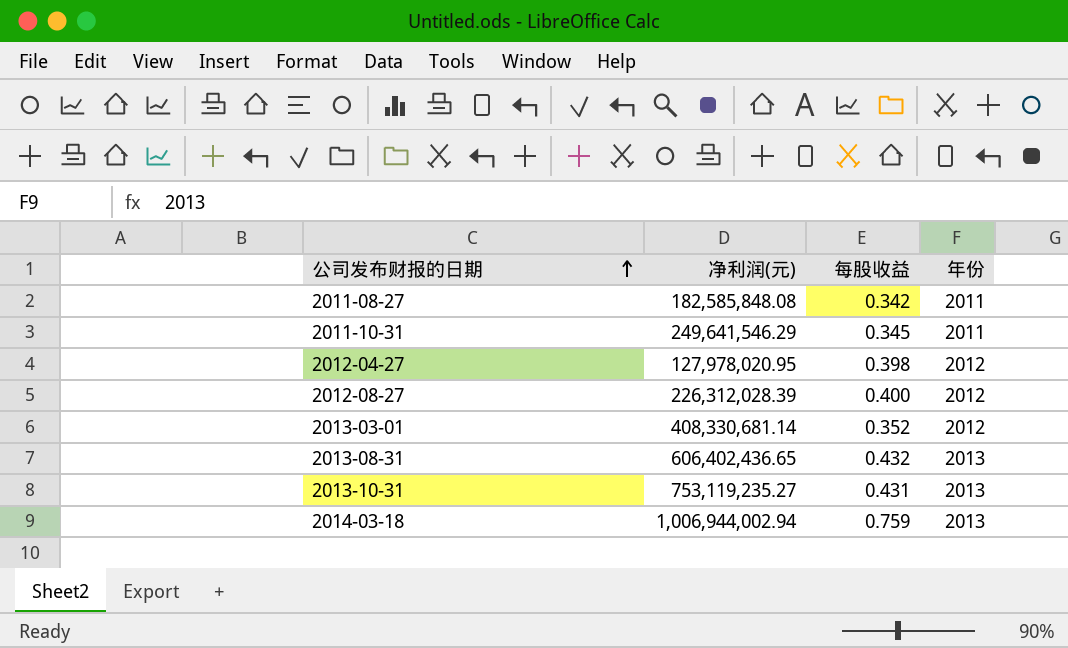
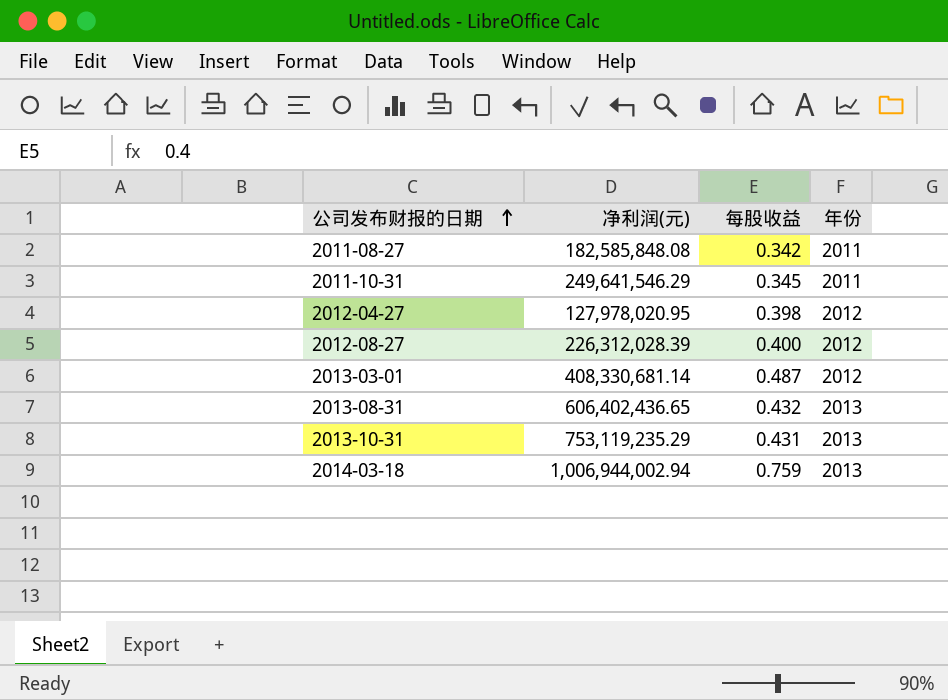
2013-03-01 | 每股收益: 0.352 -> 0.487
2013-10-31 | 净利润(元): 753,119,235.27 -> 753,119,235.29

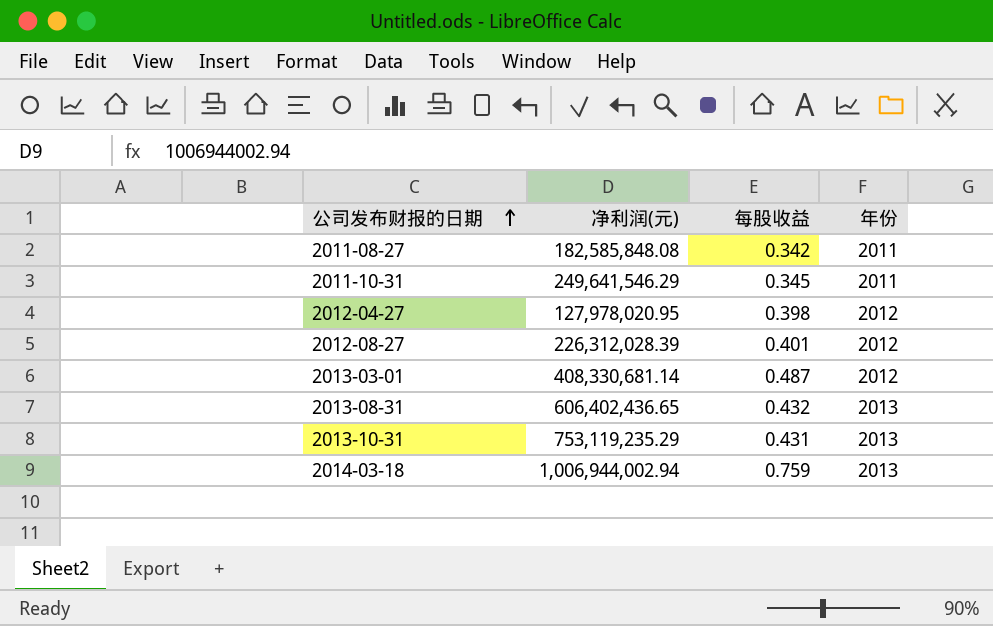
2012-08-27 | 每股收益: 0.400 -> 0.401

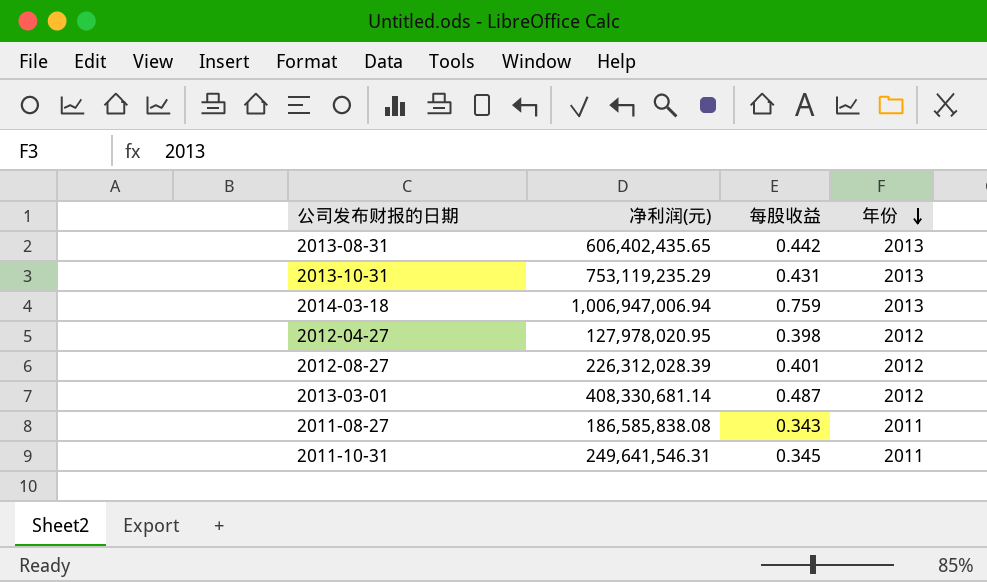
row order: 公司发布财报的日期 ascending -> 年份 descending
2013-08-31 | 净利润(元): 606,402,436.65 -> 606,402,435.65
2013-08-31 | 每股收益: 0.432 -> 0.442
2014-03-18 | 净利润(元): 1,006,944,002.94 -> 1,006,947,006.94
2011-08-27 | 净利润(元): 182,585,848.08 -> 186,585,838.08
2011-08-27 | 每股收益: 0.342 -> 0.343
2011-10-31 | 净利润(元): 249,641,546.29 -> 249,641,546.31

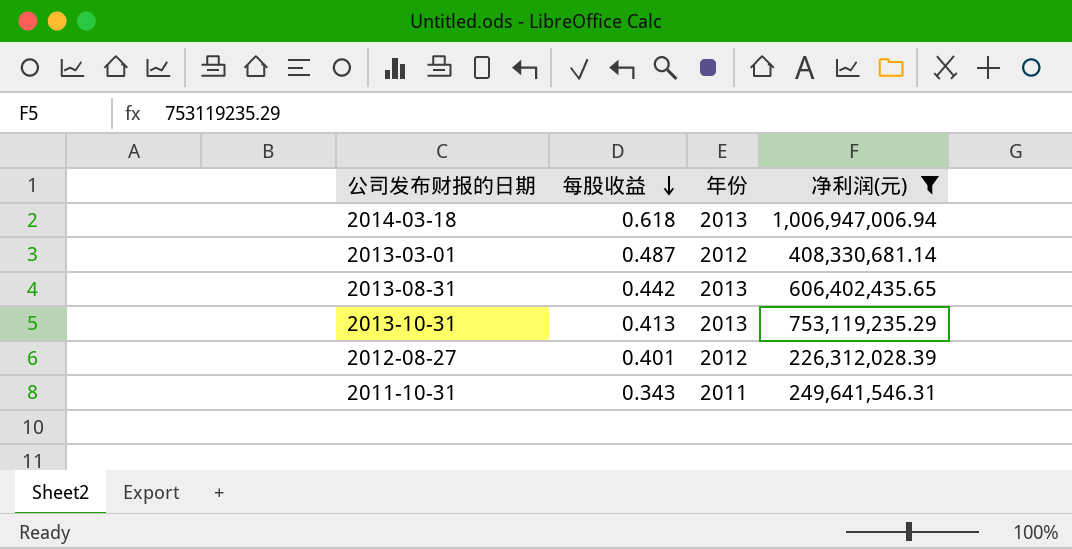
filter: none -> 净利润(元) >= 226,312,028.39
row order: 年份 descending -> 每股收益 descending
column 净利润(元) | position: 2 -> 4
2014-03-18 | 每股收益: 0.759 -> 0.618
2013-10-31 | 每股收益: 0.431 -> 0.413
2011-10-31 | 每股收益: 0.345 -> 0.343

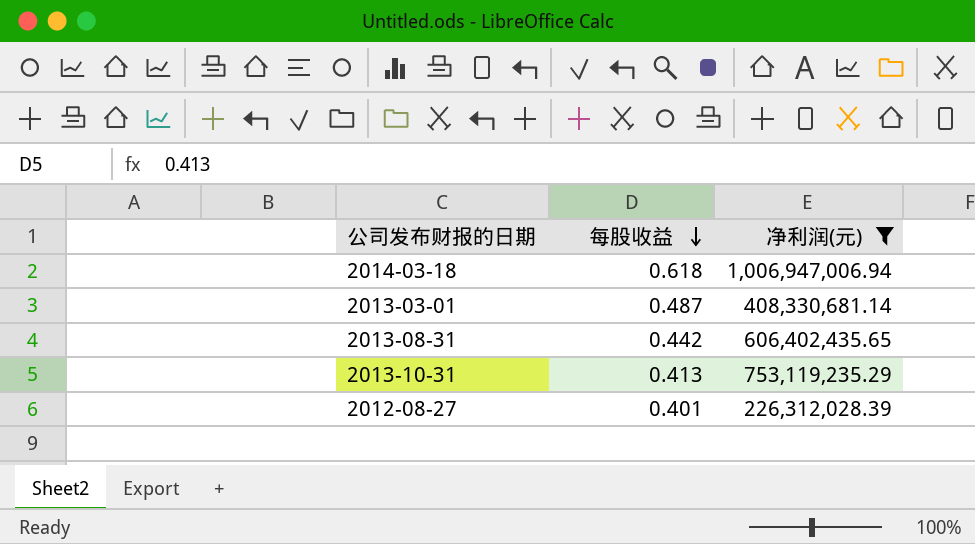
column 年份 | position: 3 -> none
row 2011-10-31: 0.343 | 2011 | 249,641,546.31 -> none

